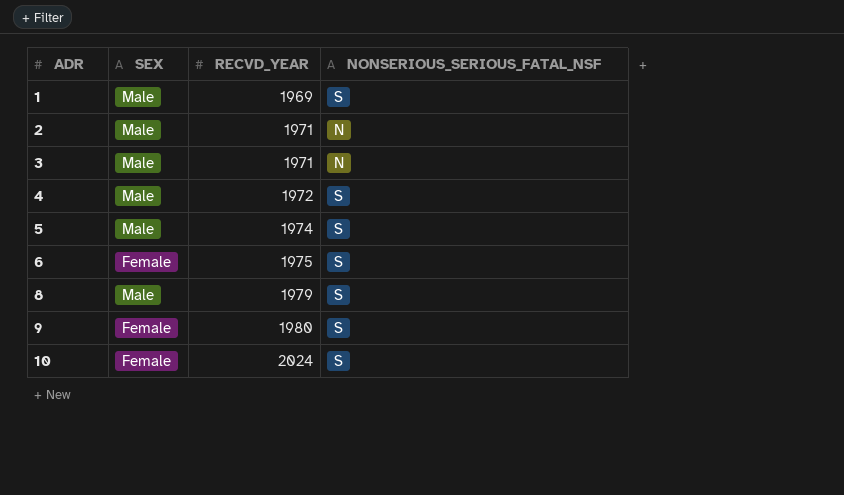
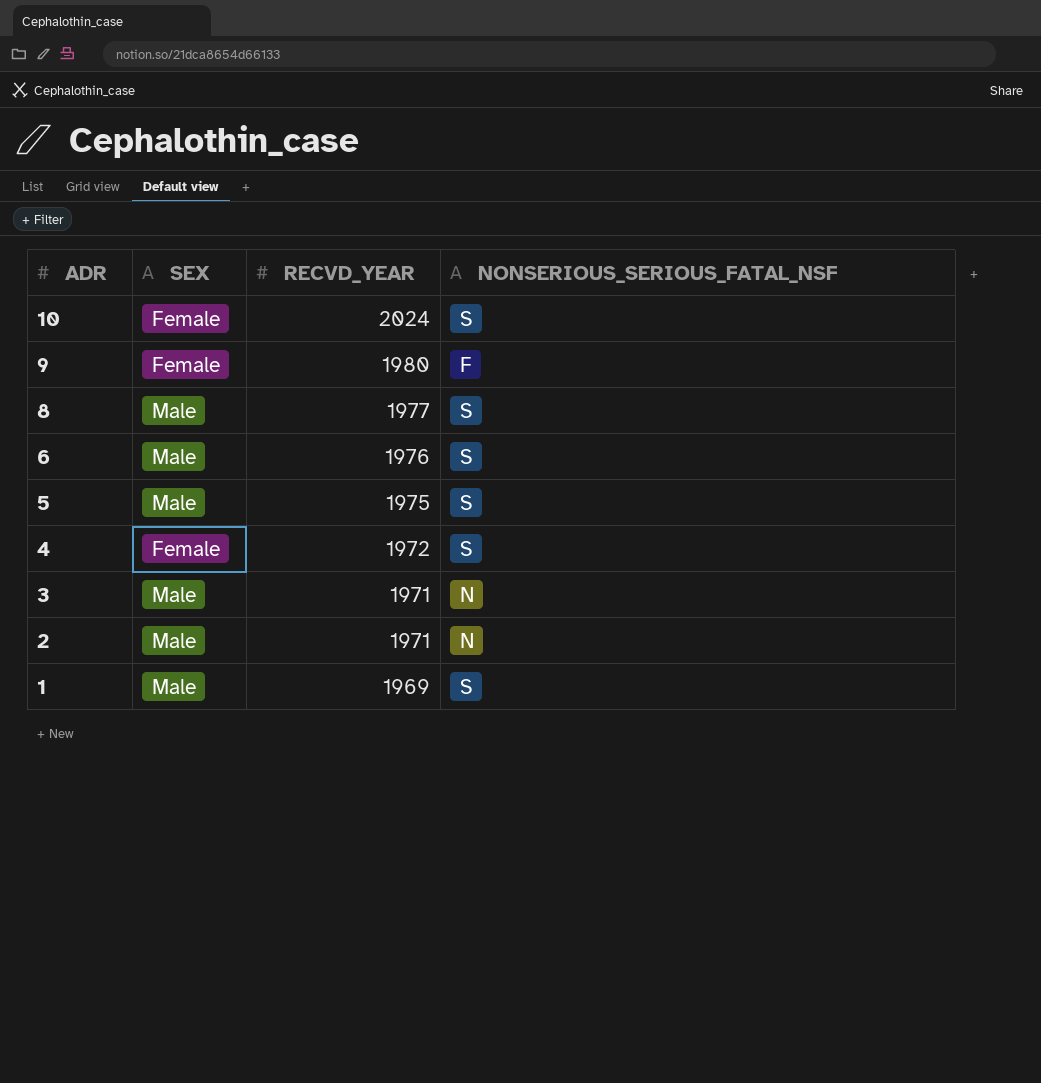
row order: ADR ascending -> ADR descending
9 | NONSERIOUS_SERIOUS_FATAL_NSF: S -> F
8 | RECVD_YEAR: 1979 -> 1977
6 | SEX: Female -> Male
6 | RECVD_YEAR: 1975 -> 1976
5 | RECVD_YEAR: 1974 -> 1975
4 | SEX: Male -> Female

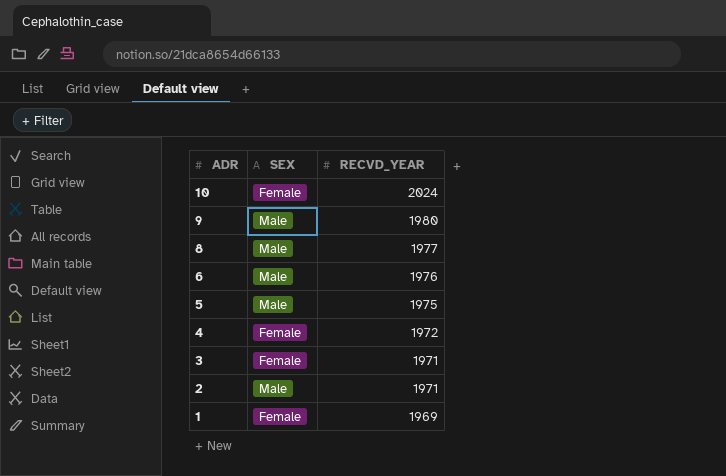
column NONSERIOUS_SERIOUS_FATAL_NSF | position: 4 -> none
9 | SEX: Female -> Male
3 | SEX: Male -> Female
1 | SEX: Male -> Female

